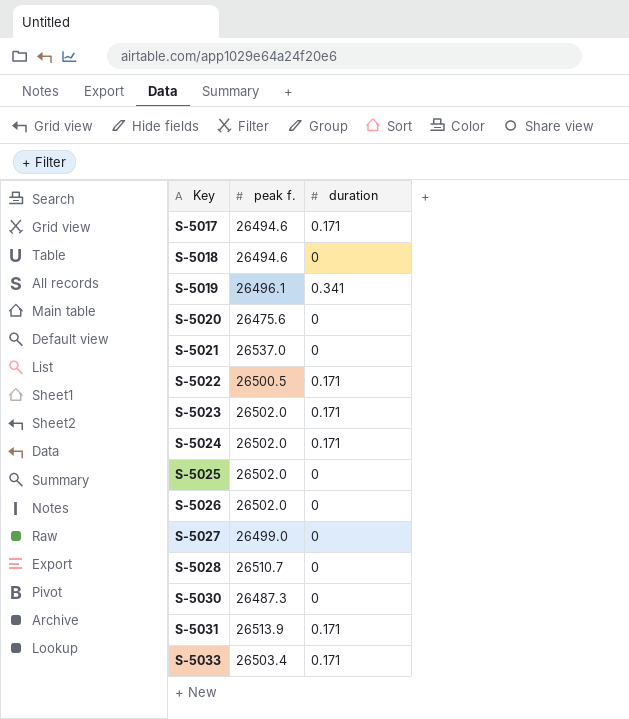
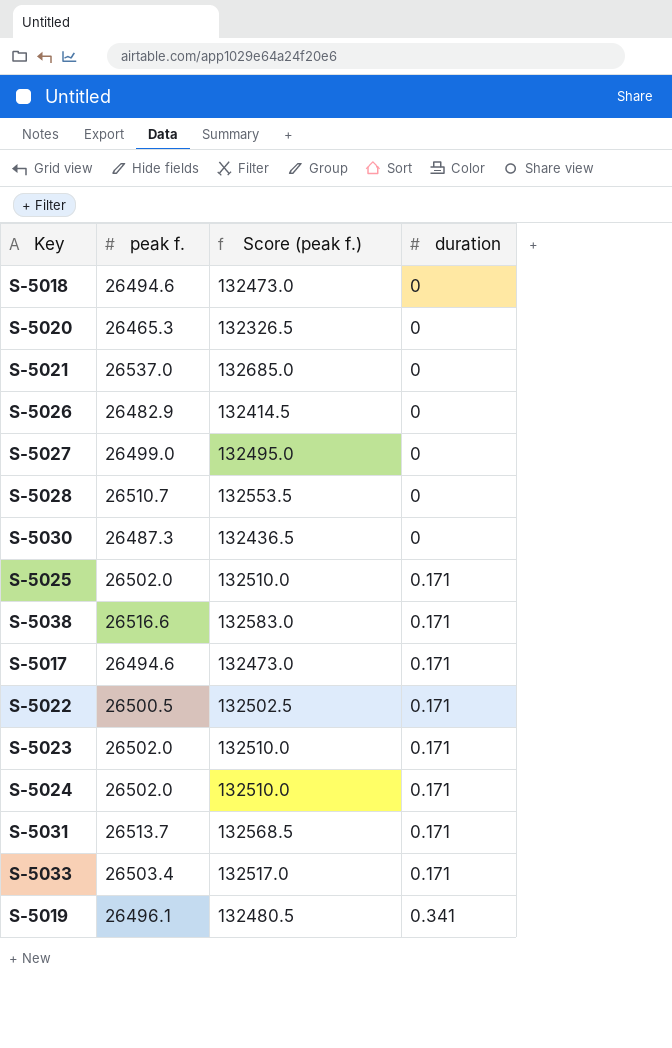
row order: Key ascending -> duration ascending
column Score (peak f.) | formula: none -> [peak f.] * 5
S-5020 | peak f.: 26475.6 -> 26465.3
S-5026 | peak f.: 26502.0 -> 26482.9
S-5025 | duration: 0 -> 0.171
row S-5038: none -> 26516.6 | 132583.0 | 0.171
S-5031 | peak f.: 26513.9 -> 26513.7

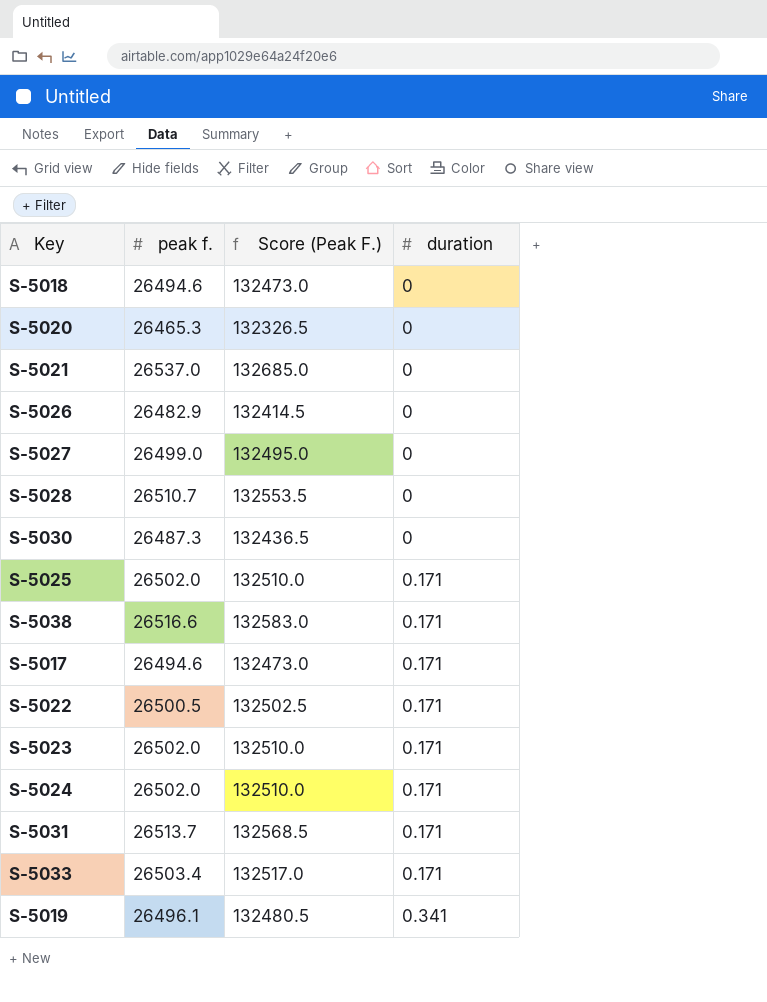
column name: Score (peak f.) -> Score (Peak F.)

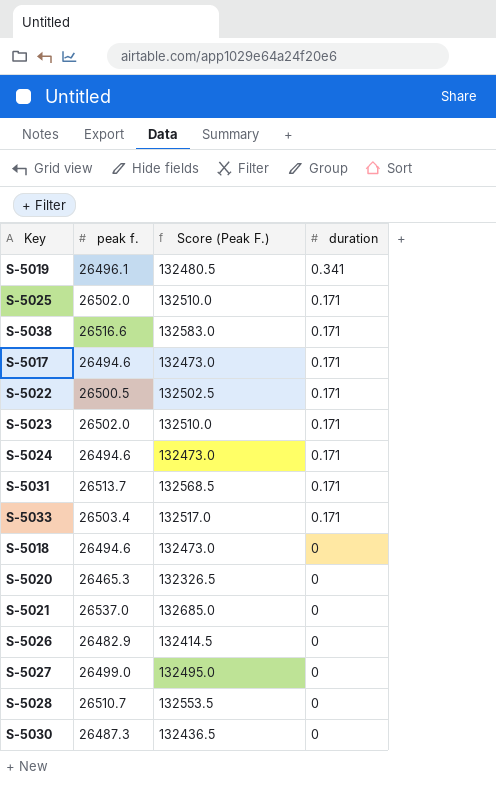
row order: duration ascending -> duration descending
S-5024 | peak f.: 26502.0 -> 26494.6
S-5024 | Score (Peak F.): 132510.0 -> 132473.0

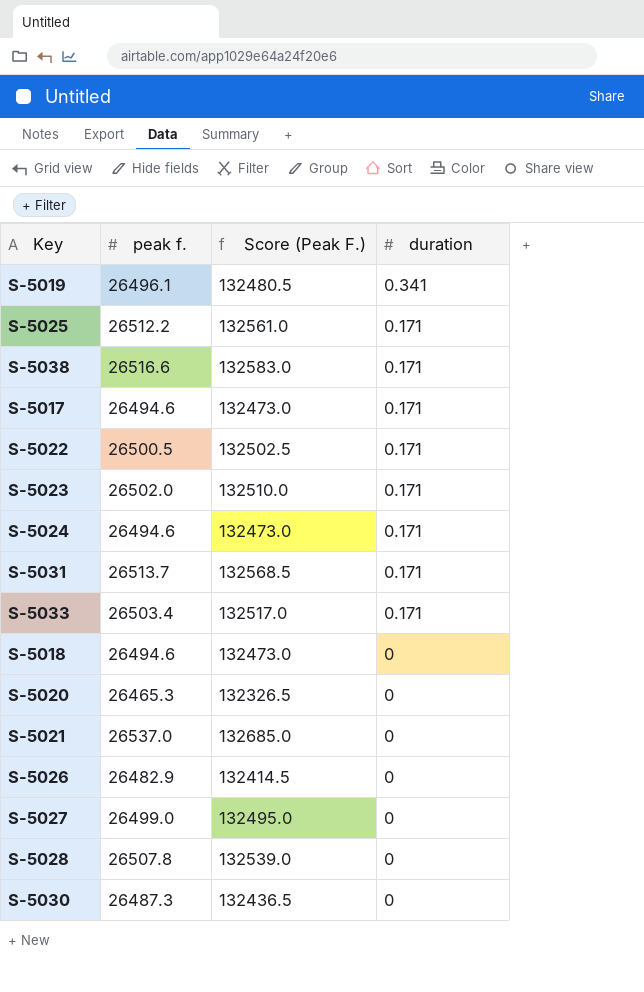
S-5025 | peak f.: 26502.0 -> 26512.2
S-5025 | Score (Peak F.): 132510.0 -> 132561.0
S-5028 | peak f.: 26510.7 -> 26507.8
S-5028 | Score (Peak F.): 132553.5 -> 132539.0

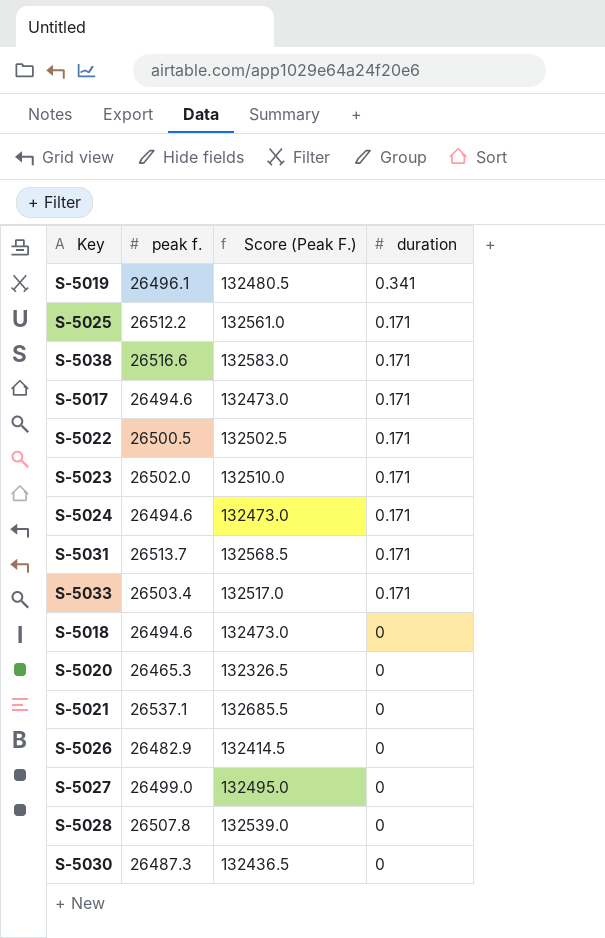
S-5021 | peak f.: 26537.0 -> 26537.1
S-5021 | Score (Peak F.): 132685.0 -> 132685.5

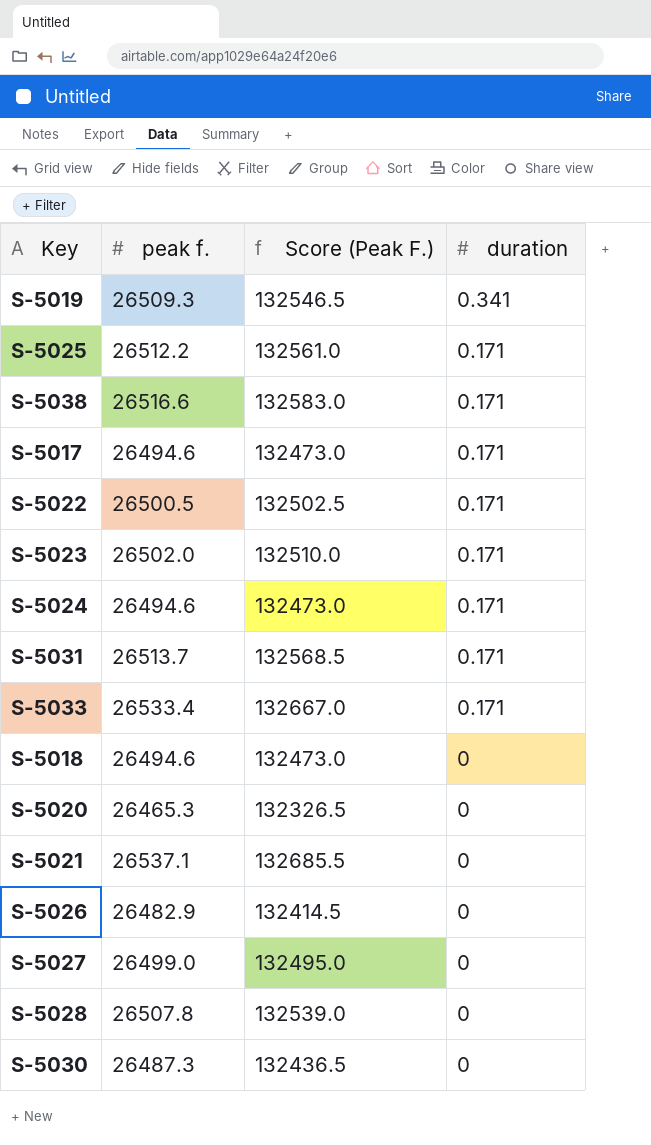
S-5019 | peak f.: 26496.1 -> 26509.3
S-5019 | Score (Peak F.): 132480.5 -> 132546.5
S-5033 | peak f.: 26503.4 -> 26533.4
S-5033 | Score (Peak F.): 132517.0 -> 132667.0

